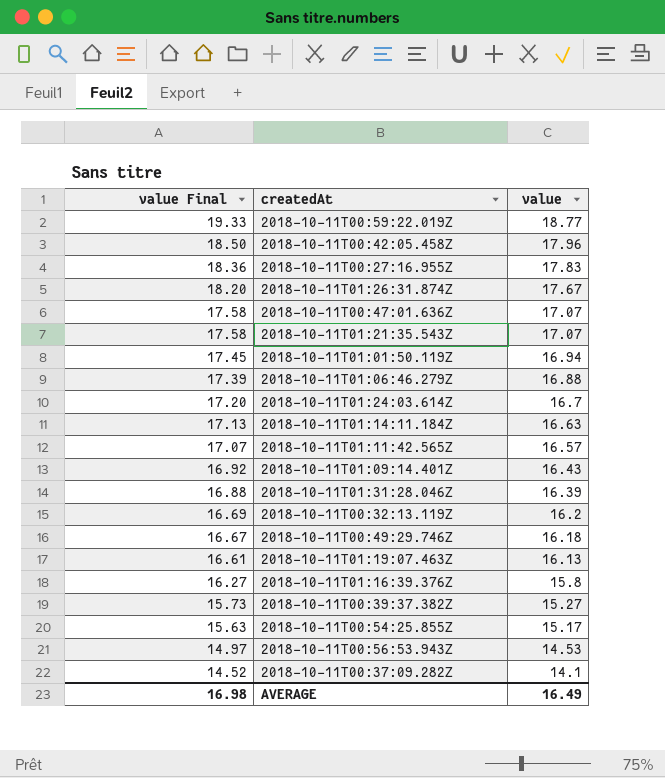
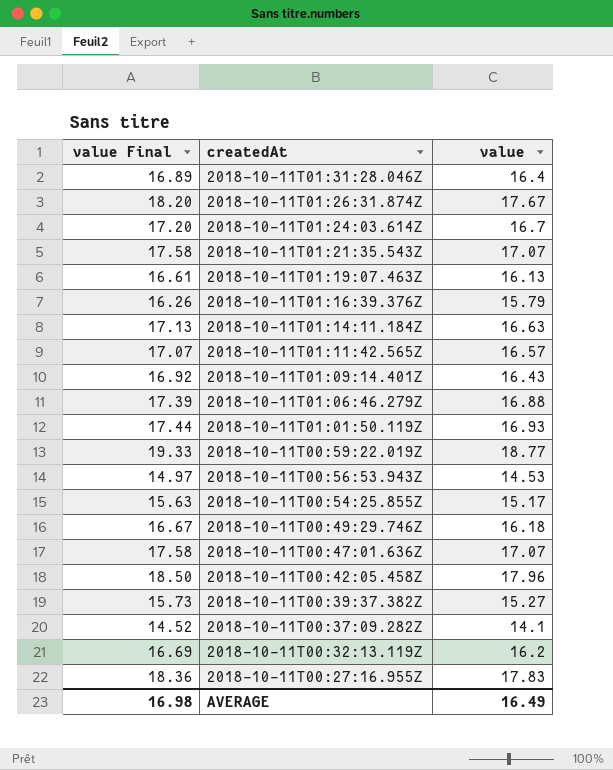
row order: value Final descending -> createdAt descending
2018-10-11T01:31:28.046Z | value Final: 16.88 -> 16.89
2018-10-11T01:31:28.046Z | value: 16.39 -> 16.4
2018-10-11T01:16:39.376Z | value Final: 16.27 -> 16.26
2018-10-11T01:16:39.376Z | value: 15.8 -> 15.79
2018-10-11T01:01:50.119Z | value Final: 17.45 -> 17.44
2018-10-11T01:01:50.119Z | value: 16.94 -> 16.93

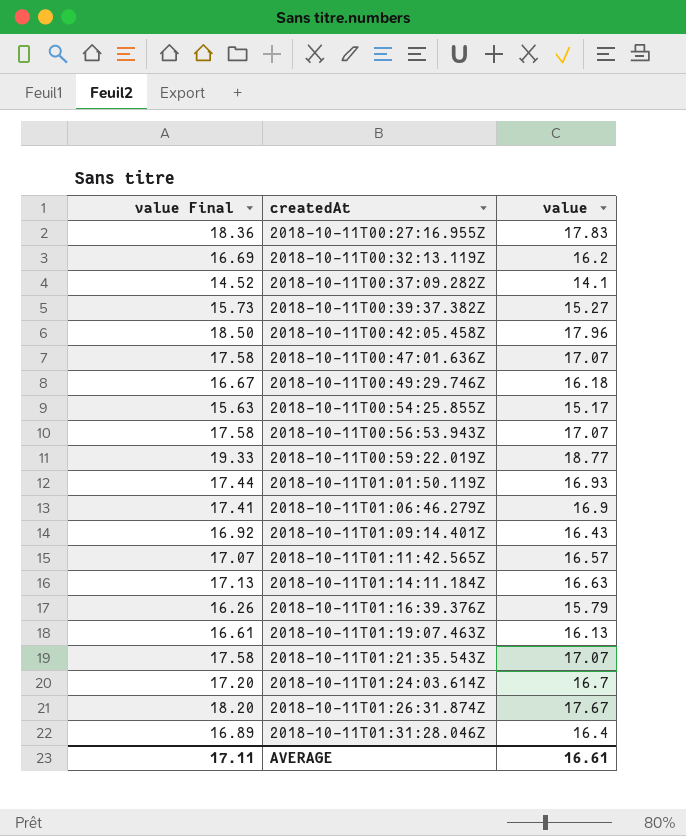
row order: createdAt descending -> createdAt ascending
2018-10-11T00:56:53.943Z | value Final: 14.97 -> 17.58
2018-10-11T00:56:53.943Z | value: 14.53 -> 17.07
2018-10-11T01:06:46.279Z | value Final: 17.39 -> 17.41
2018-10-11T01:06:46.279Z | value: 16.88 -> 16.9
AVERAGE | value Final: 16.98 -> 17.11
AVERAGE | value: 16.49 -> 16.61

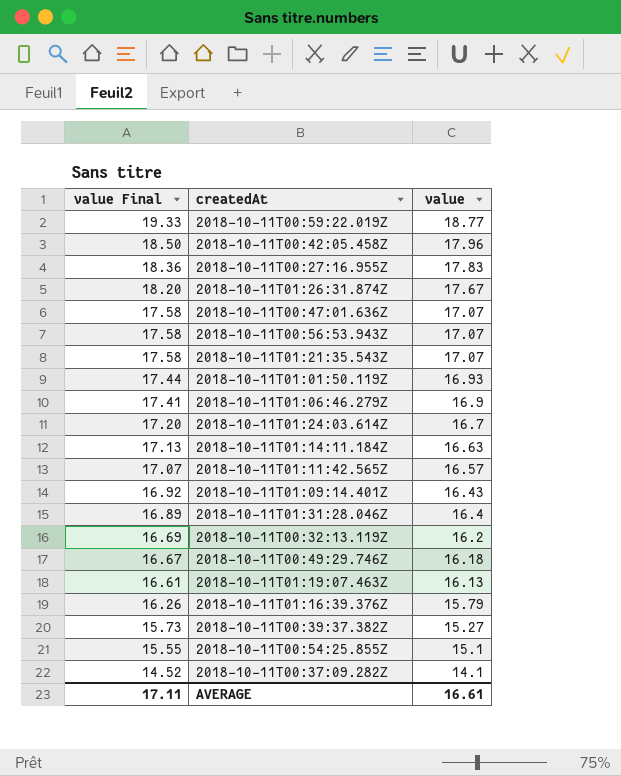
row order: createdAt ascending -> value Final descending
2018-10-11T00:54:25.855Z | value Final: 15.63 -> 15.55
2018-10-11T00:54:25.855Z | value: 15.17 -> 15.1

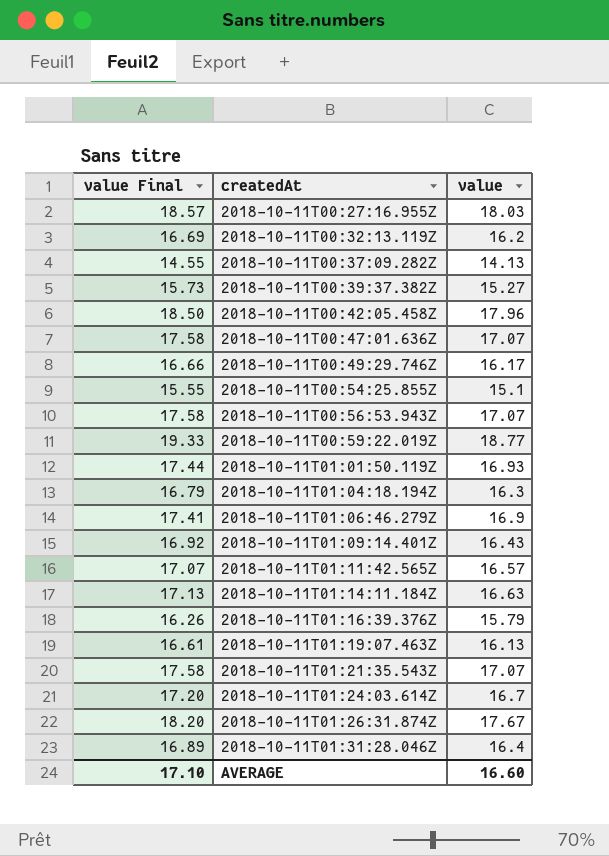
row order: value Final descending -> createdAt ascending
2018-10-11T00:27:16.955Z | value Final: 18.36 -> 18.57
2018-10-11T00:27:16.955Z | value: 17.83 -> 18.03
2018-10-11T00:37:09.282Z | value Final: 14.52 -> 14.55
2018-10-11T00:37:09.282Z | value: 14.1 -> 14.13
2018-10-11T00:49:29.746Z | value Final: 16.67 -> 16.66
2018-10-11T00:49:29.746Z | value: 16.18 -> 16.17
row 2018-10-11T01:04:18.194Z: none -> 16.79 | 16.3
AVERAGE | value Final: 17.11 -> 17.10
AVERAGE | value: 16.61 -> 16.60

